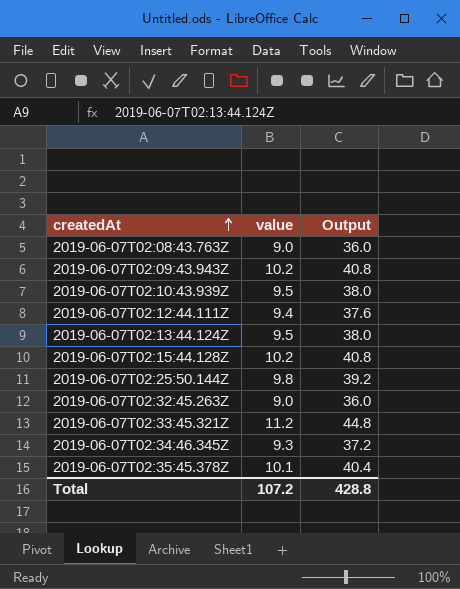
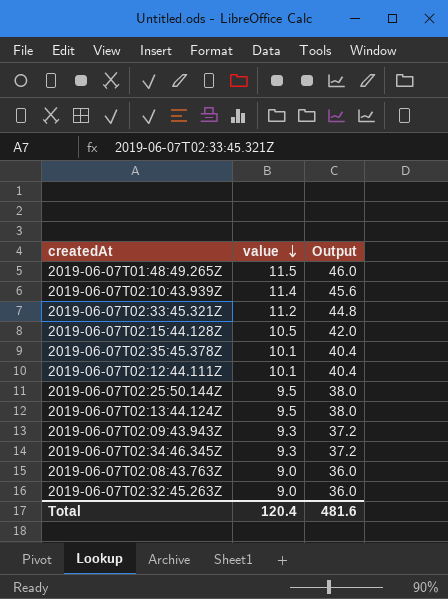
row order: createdAt ascending -> value descending
row 2019-06-07T01:48:49.265Z: none -> 11.5 | 46.0
2019-06-07T02:10:43.939Z | value: 9.5 -> 11.4
2019-06-07T02:10:43.939Z | Output: 38.0 -> 45.6
2019-06-07T02:15:44.128Z | value: 10.2 -> 10.5
2019-06-07T02:15:44.128Z | Output: 40.8 -> 42.0
2019-06-07T02:12:44.111Z | value: 9.4 -> 10.1
2019-06-07T02:12:44.111Z | Output: 37.6 -> 40.4
2019-06-07T02:25:50.144Z | value: 9.8 -> 9.5
2019-06-07T02:25:50.144Z | Output: 39.2 -> 38.0
2019-06-07T02:09:43.943Z | value: 10.2 -> 9.3
2019-06-07T02:09:43.943Z | Output: 40.8 -> 37.2
Total | value: 107.2 -> 120.4
Total | Output: 428.8 -> 481.6

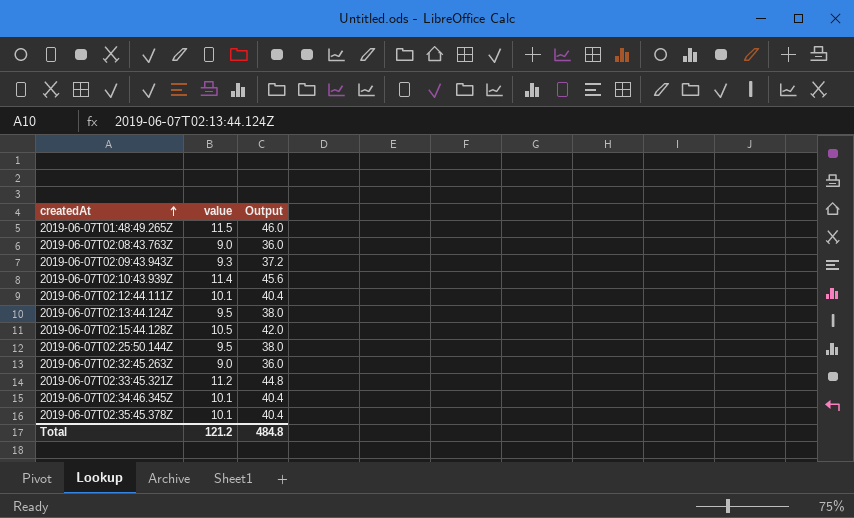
row order: value descending -> createdAt ascending
2019-06-07T02:34:46.345Z | value: 9.3 -> 10.1
2019-06-07T02:34:46.345Z | Output: 37.2 -> 40.4
Total | value: 120.4 -> 121.2
Total | Output: 481.6 -> 484.8

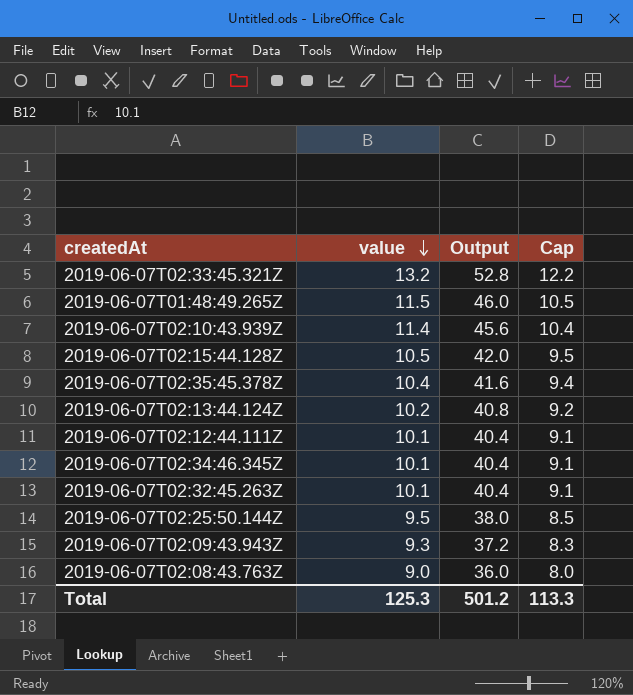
row order: createdAt ascending -> value descending
column Cap | formula: none -> [value] - 1
2019-06-07T02:33:45.321Z | value: 11.2 -> 13.2
2019-06-07T02:33:45.321Z | Output: 44.8 -> 52.8
2019-06-07T02:35:45.378Z | value: 10.1 -> 10.4
2019-06-07T02:35:45.378Z | Output: 40.4 -> 41.6
2019-06-07T02:13:44.124Z | value: 9.5 -> 10.2
2019-06-07T02:13:44.124Z | Output: 38.0 -> 40.8
2019-06-07T02:32:45.263Z | value: 9.0 -> 10.1
2019-06-07T02:32:45.263Z | Output: 36.0 -> 40.4
Total | value: 121.2 -> 125.3
Total | Output: 484.8 -> 501.2

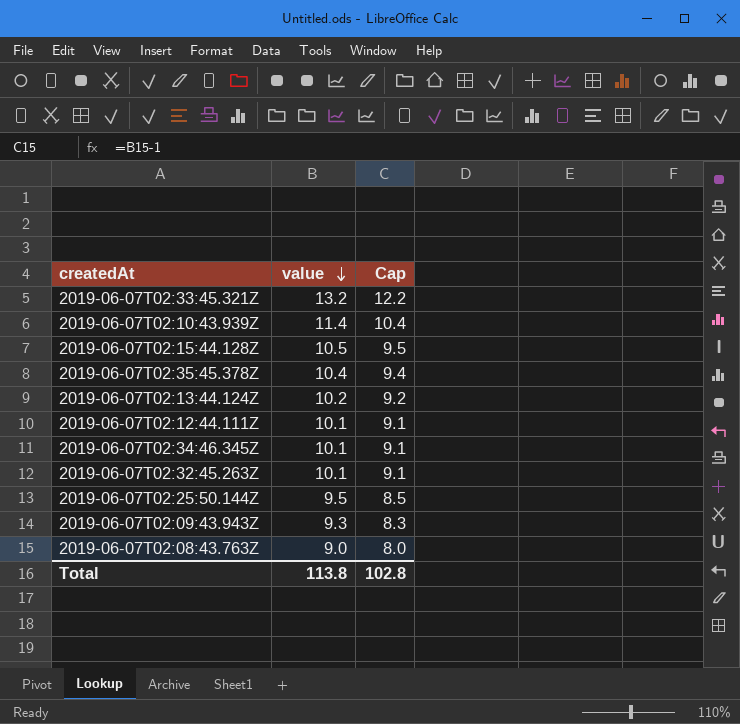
column Output | formula: [value] * 4 -> none
row 2019-06-07T01:48:49.265Z: 11.5 | 46.0 | 10.5 -> none
Total | value: 125.3 -> 113.8
Total | Cap: 113.3 -> 102.8

